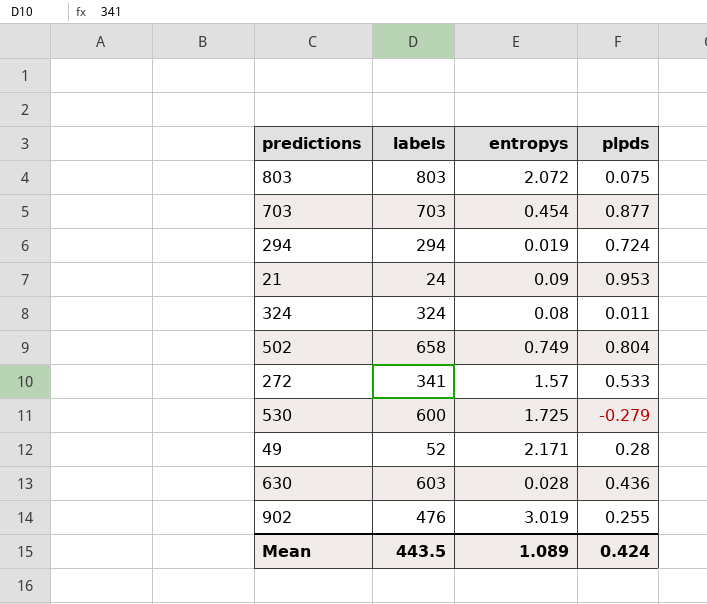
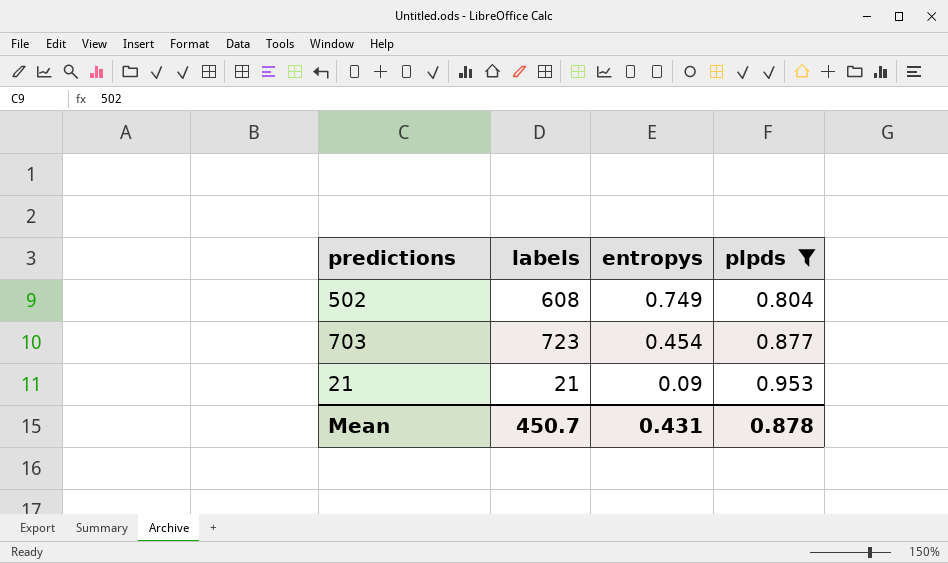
filter: none -> plpds >= 0.804
row order: none -> entropys descending
502 | labels: 658 -> 608
703 | labels: 703 -> 723
21 | labels: 24 -> 21
Mean | labels: 443.5 -> 450.7
Mean | entropys: 1.089 -> 0.431
Mean | plpds: 0.424 -> 0.878

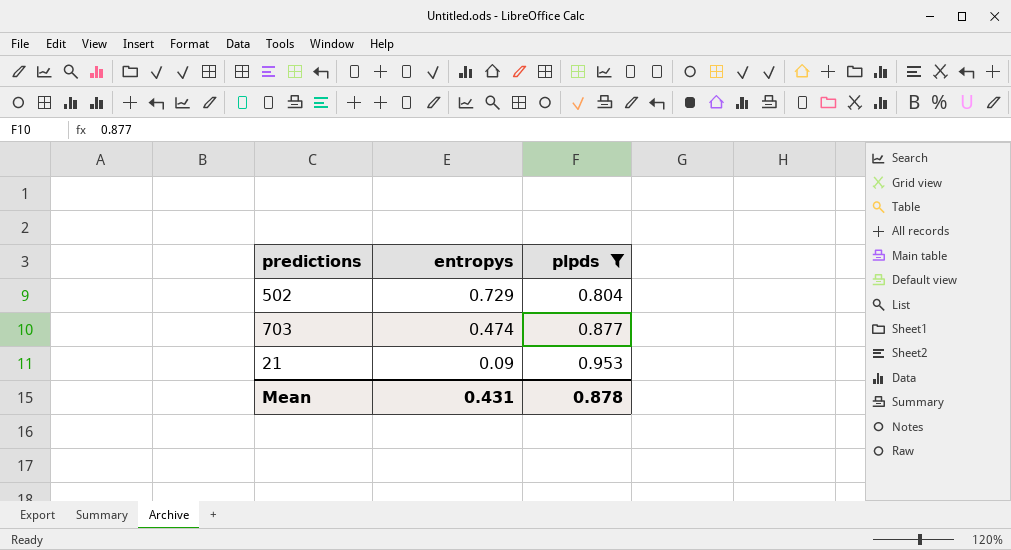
column labels | position: 2 -> none
502 | entropys: 0.749 -> 0.729
703 | entropys: 0.454 -> 0.474

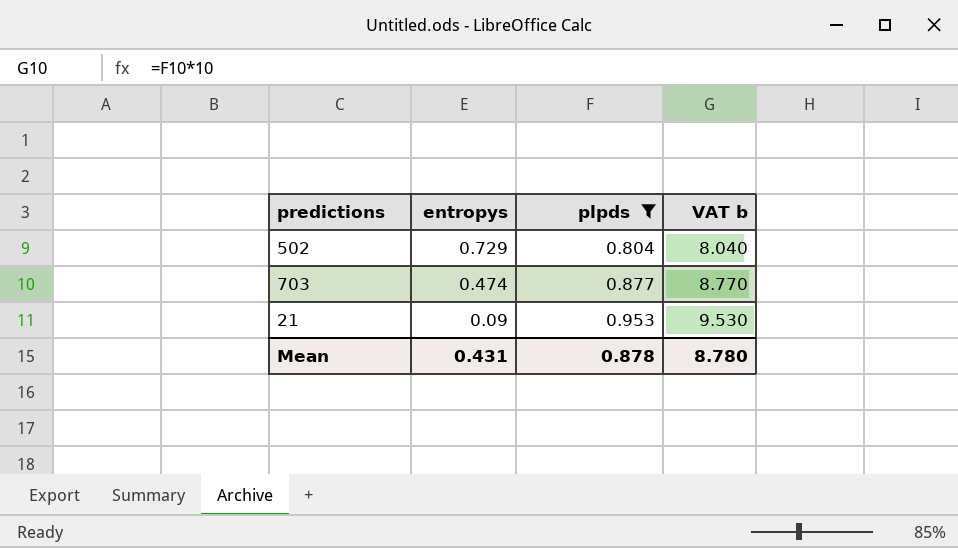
column VAT b | formula: none -> [plpds] * 10

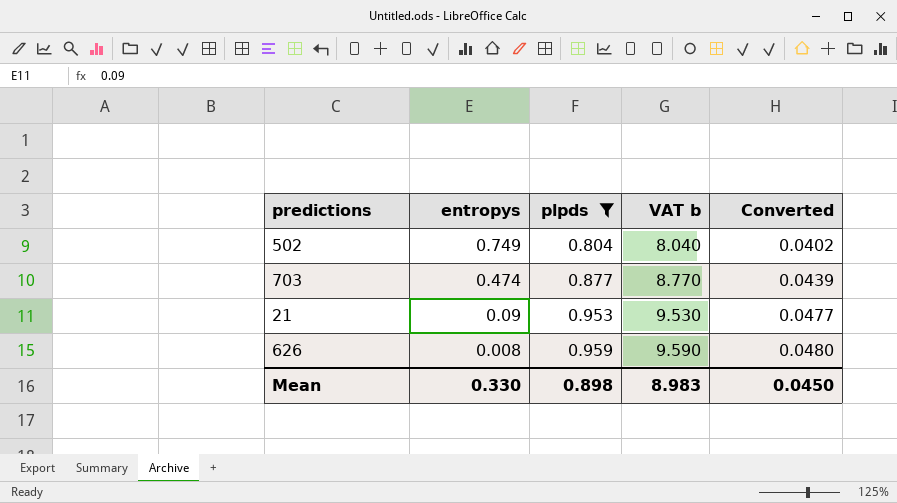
column Converted | formula: none -> [plpds] * 0.05
502 | entropys: 0.729 -> 0.749
row 626: none -> 0.008 | 0.959 | 9.590 | 0.0480
Mean | entropys: 0.431 -> 0.330
Mean | plpds: 0.878 -> 0.898
Mean | VAT b: 8.780 -> 8.983

